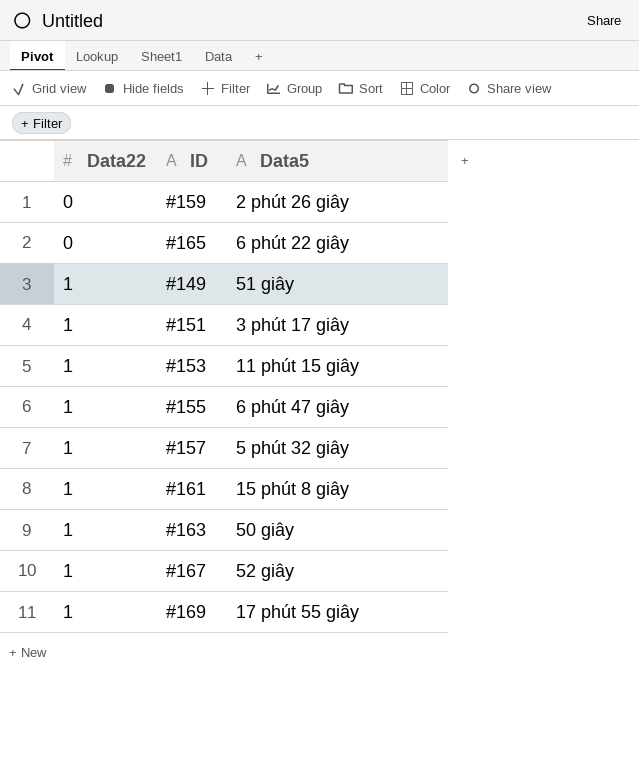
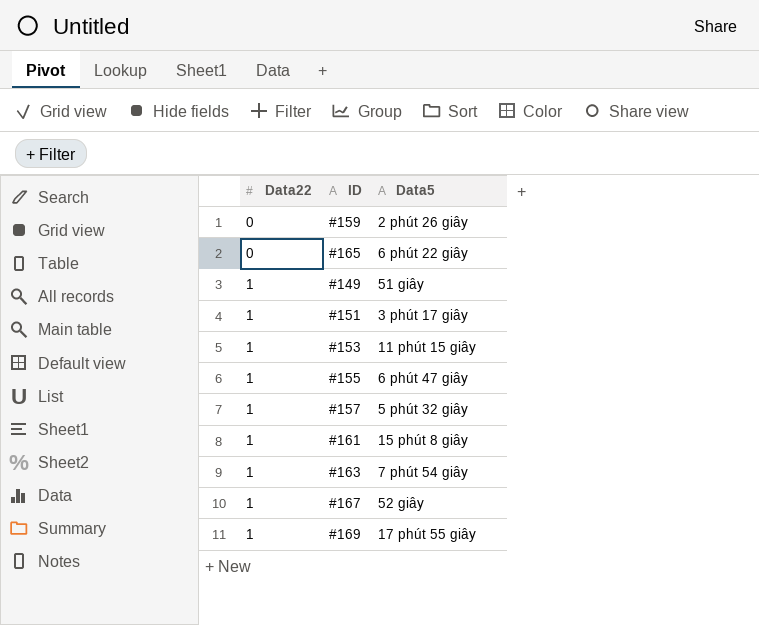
#163 | Data5: 50 giây -> 7 phút 54 giây

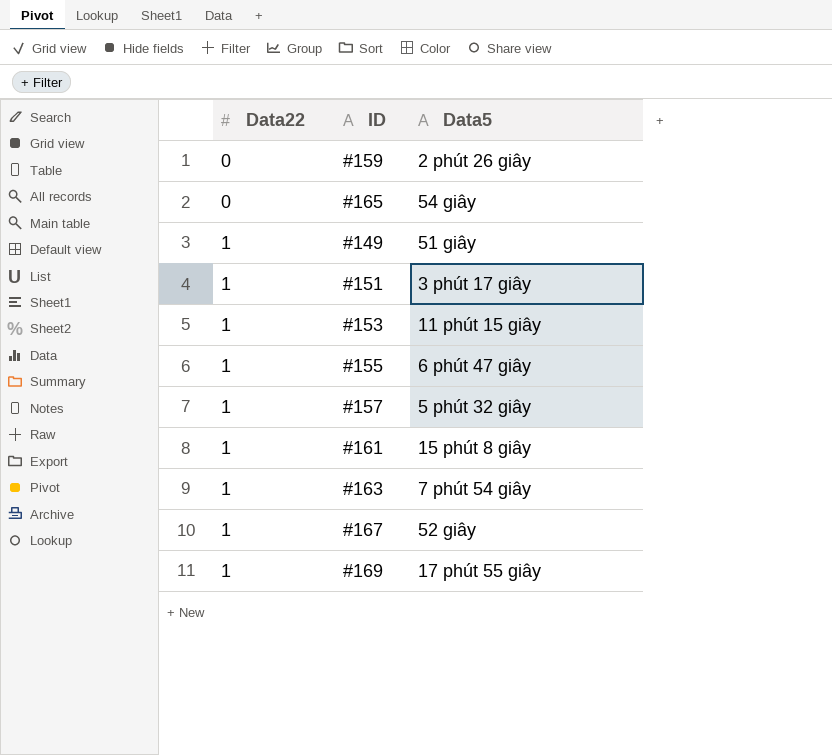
#165 | Data5: 6 phút 22 giây -> 54 giây

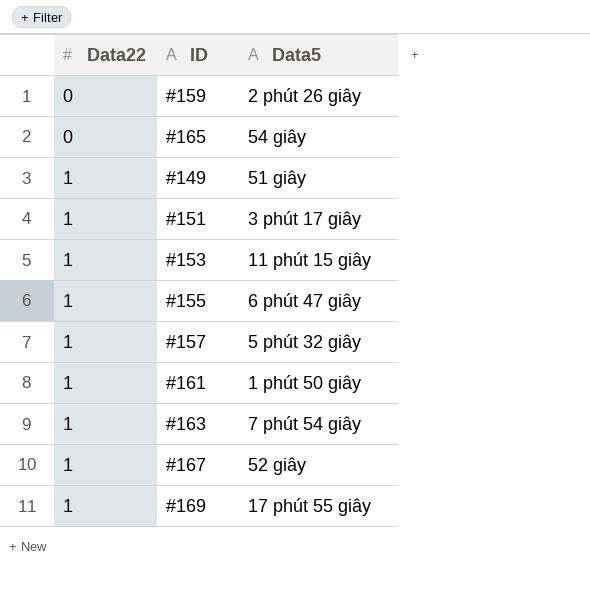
#161 | Data5: 15 phút 8 giây -> 1 phút 50 giây

